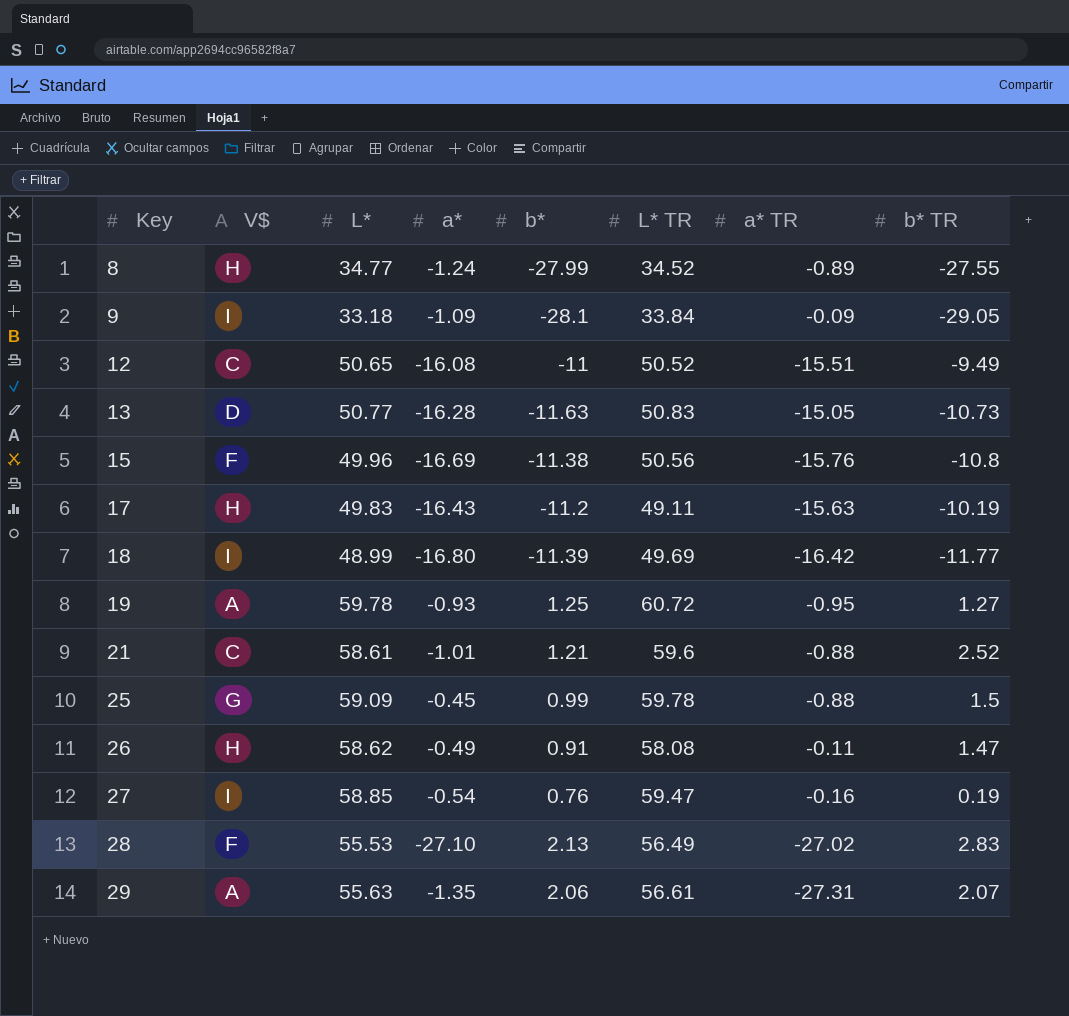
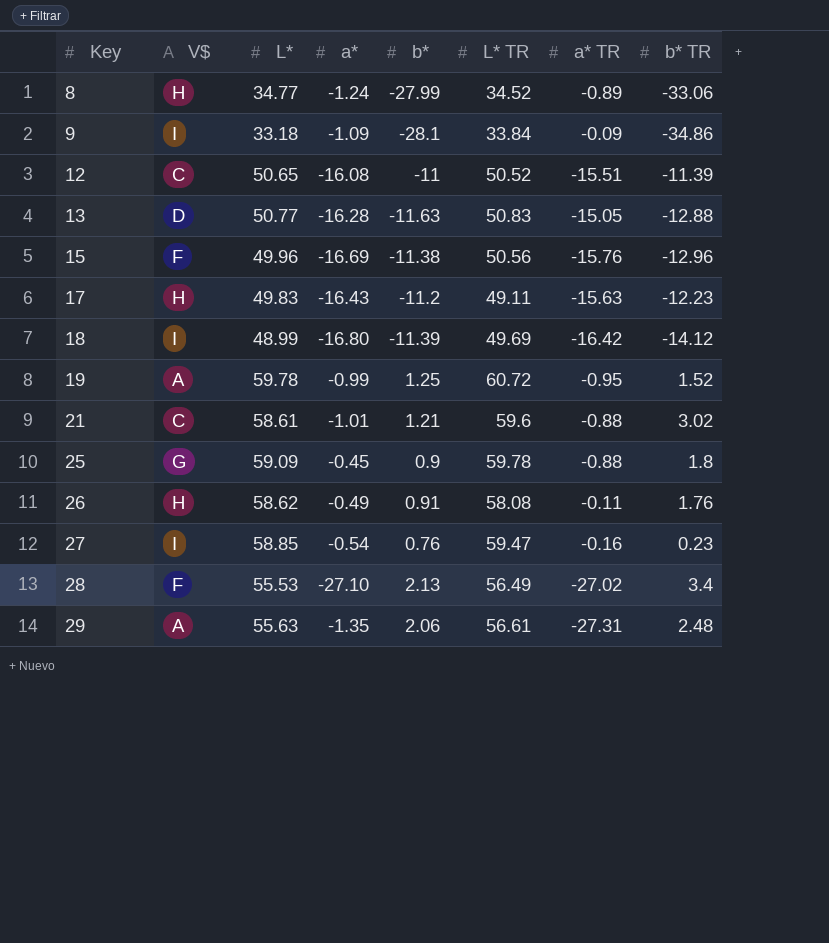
8 | b* TR: -27.55 -> -33.06
9 | b* TR: -29.05 -> -34.86
12 | b* TR: -9.49 -> -11.39
13 | b* TR: -10.73 -> -12.88
15 | b* TR: -10.8 -> -12.96
17 | b* TR: -10.19 -> -12.23
18 | b* TR: -11.77 -> -14.12
19 | a*: -0.93 -> -0.99
19 | b* TR: 1.27 -> 1.52
21 | b* TR: 2.52 -> 3.02
25 | b*: 0.99 -> 0.9
25 | b* TR: 1.5 -> 1.8
26 | b* TR: 1.47 -> 1.76
27 | b* TR: 0.19 -> 0.23
28 | b* TR: 2.83 -> 3.4
29 | b* TR: 2.07 -> 2.48

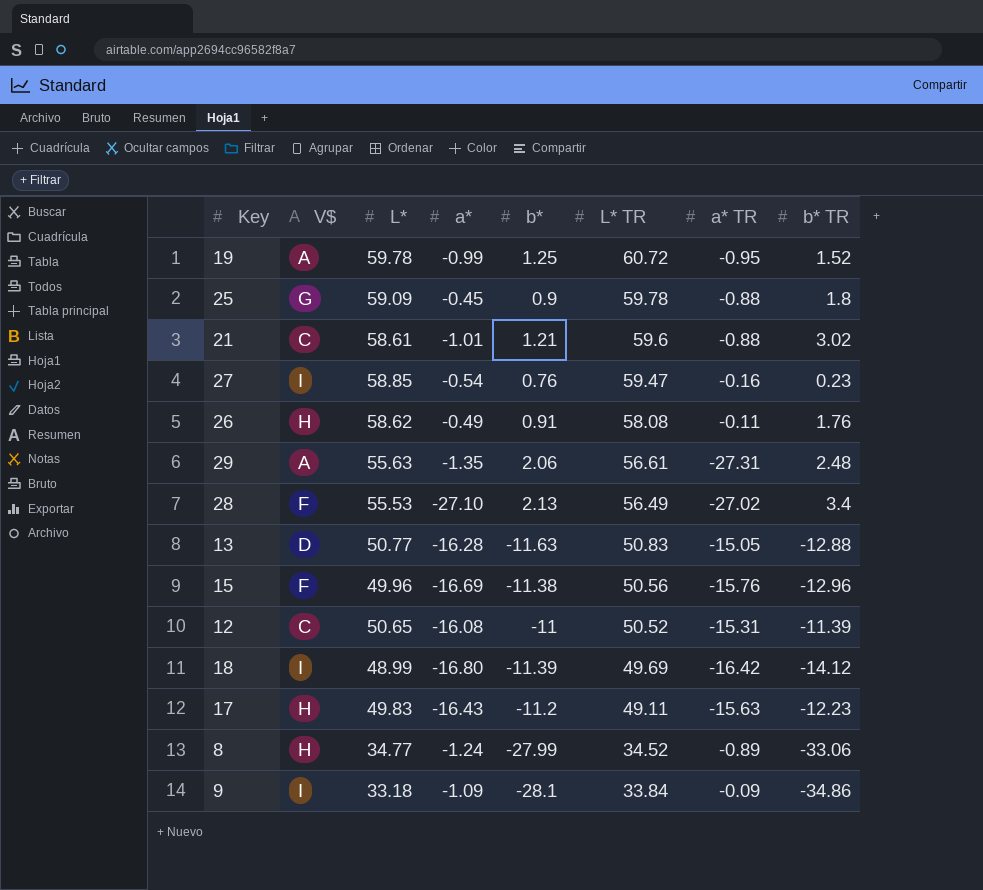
row order: Key ascending -> L* TR descending
12 | a* TR: -15.51 -> -15.31

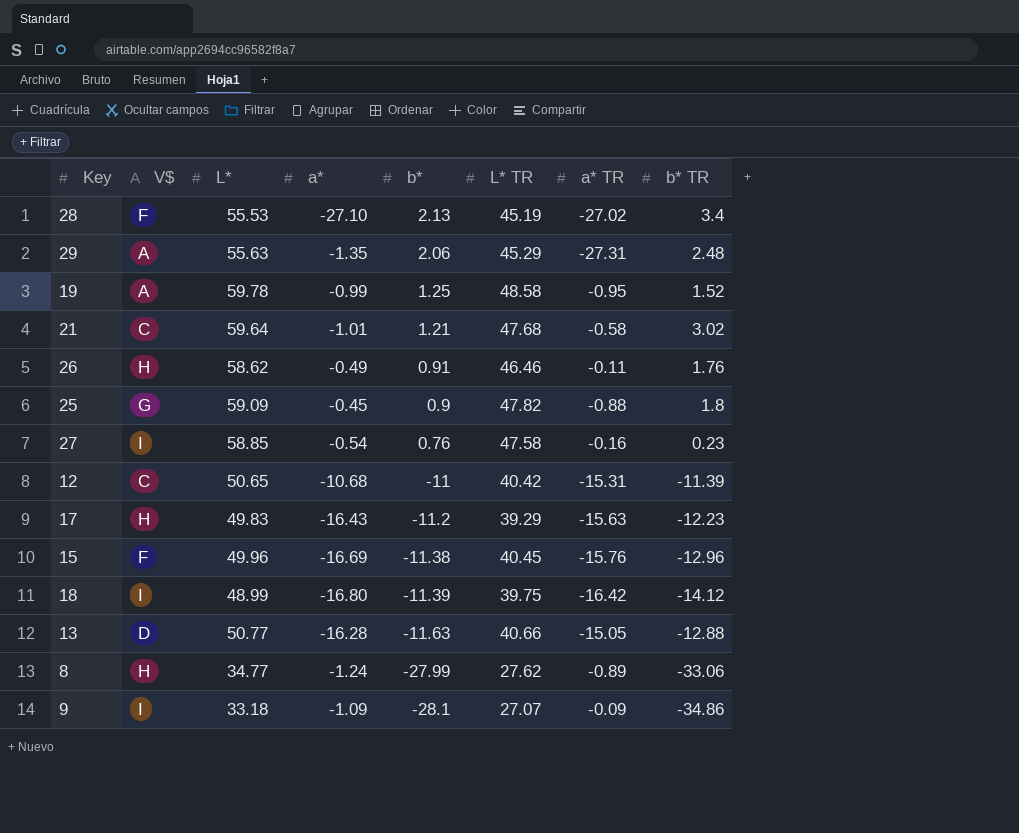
row order: L* TR descending -> b* descending
28 | L* TR: 56.49 -> 45.19
29 | L* TR: 56.61 -> 45.29
19 | L* TR: 60.72 -> 48.58
21 | L*: 58.61 -> 59.64
21 | L* TR: 59.6 -> 47.68
21 | a* TR: -0.88 -> -0.58
26 | L* TR: 58.08 -> 46.46
25 | L* TR: 59.78 -> 47.82
27 | L* TR: 59.47 -> 47.58
12 | a*: -16.08 -> -10.68
12 | L* TR: 50.52 -> 40.42
17 | L* TR: 49.11 -> 39.29
15 | L* TR: 50.56 -> 40.45
18 | L* TR: 49.69 -> 39.75
13 | L* TR: 50.83 -> 40.66
8 | L* TR: 34.52 -> 27.62
9 | L* TR: 33.84 -> 27.07

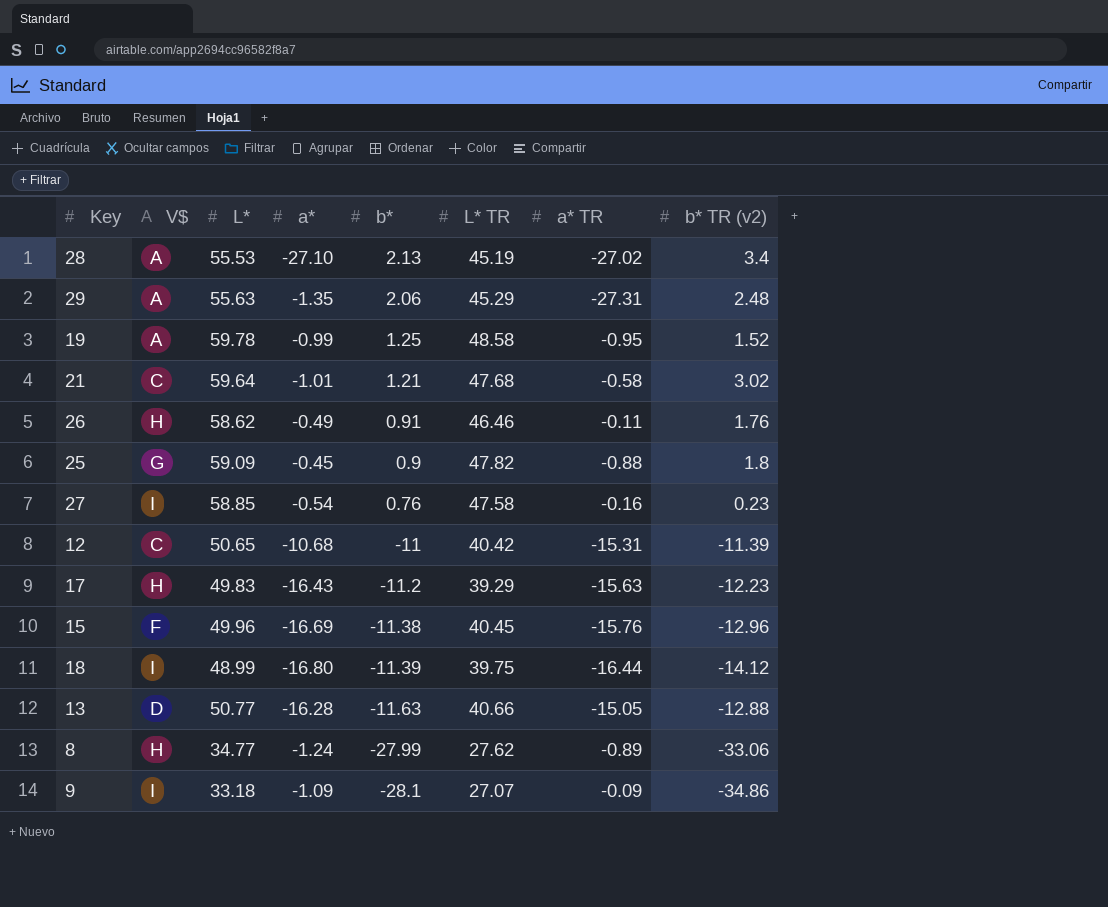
column name: b* TR -> b* TR (v2)
28 | V$: F -> A
18 | a* TR: -16.42 -> -16.44

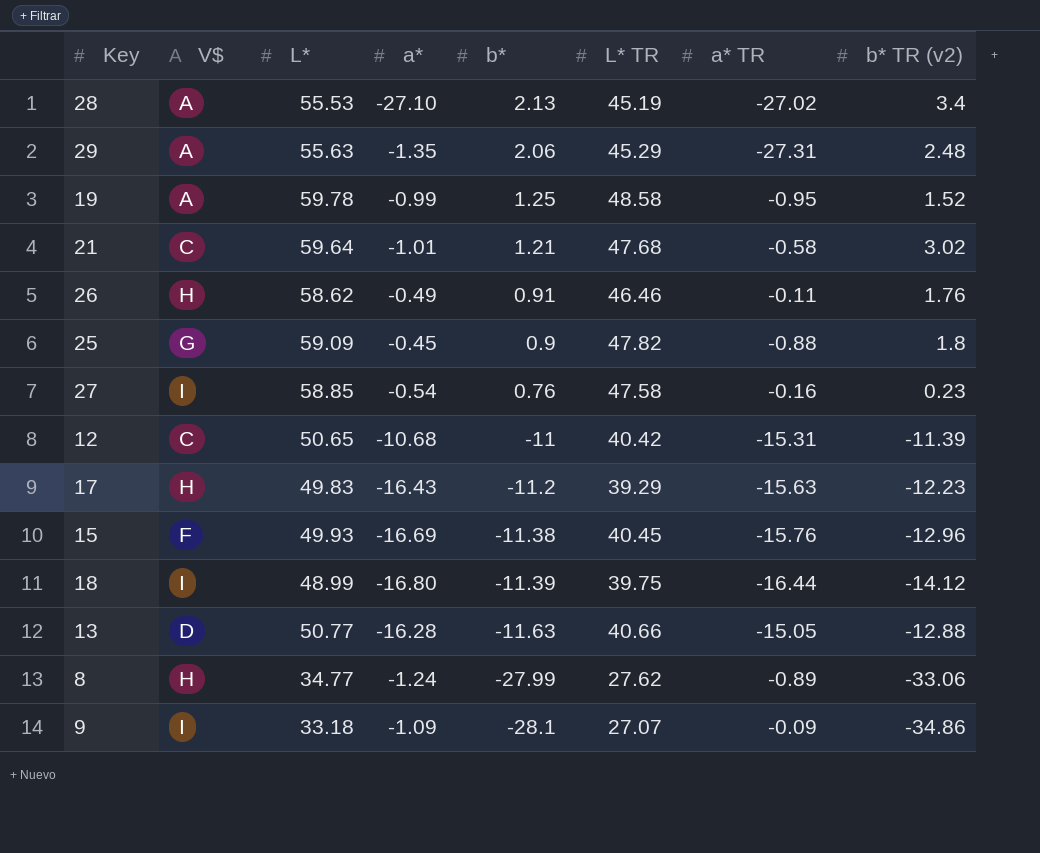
15 | L*: 49.96 -> 49.93

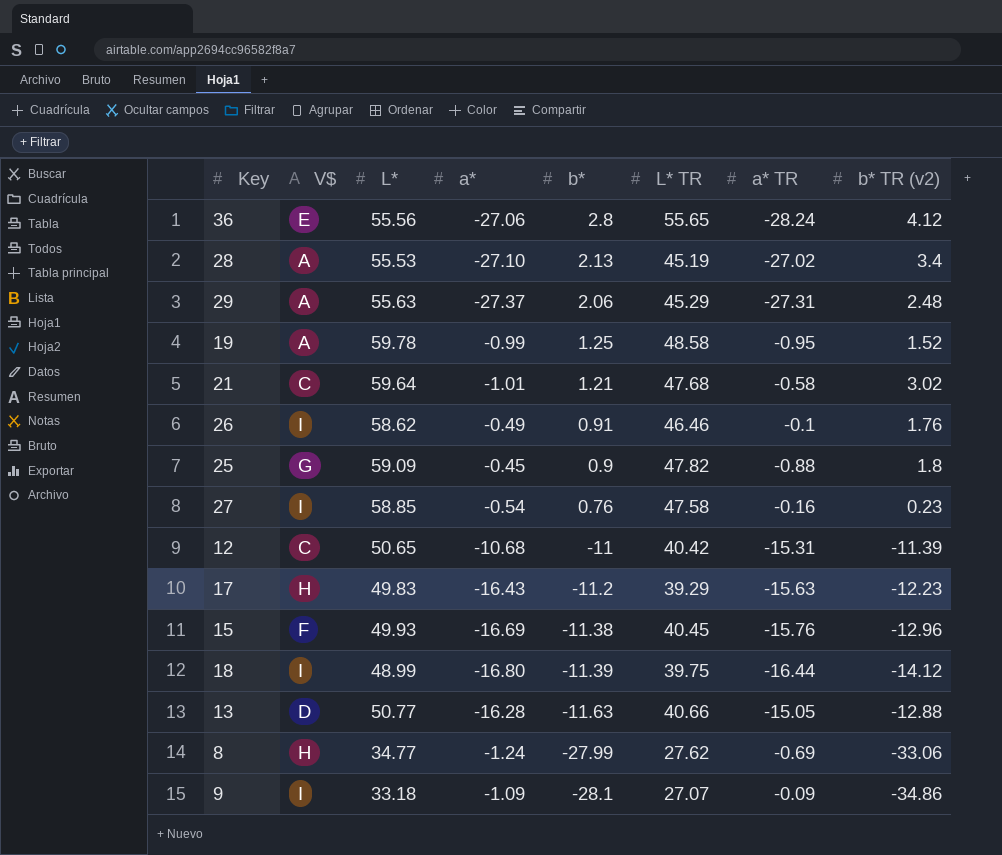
row 36: none -> E | 55.56 | -27.06 | 2.8 | 55.65 | -28.24 | 4.12
29 | a*: -1.35 -> -27.37
26 | V$: H -> I
26 | a* TR: -0.11 -> -0.1
8 | a* TR: -0.89 -> -0.69

